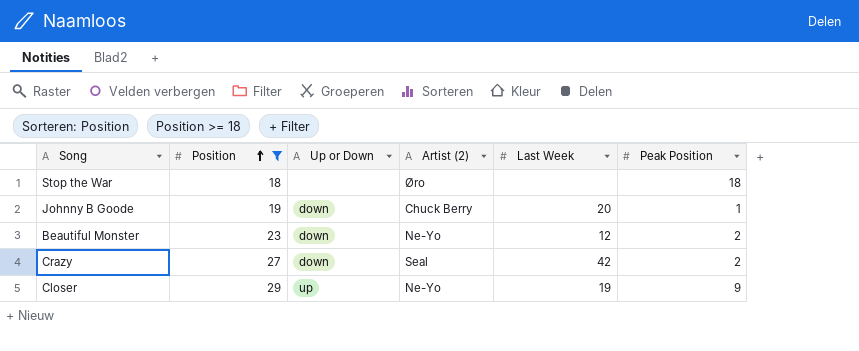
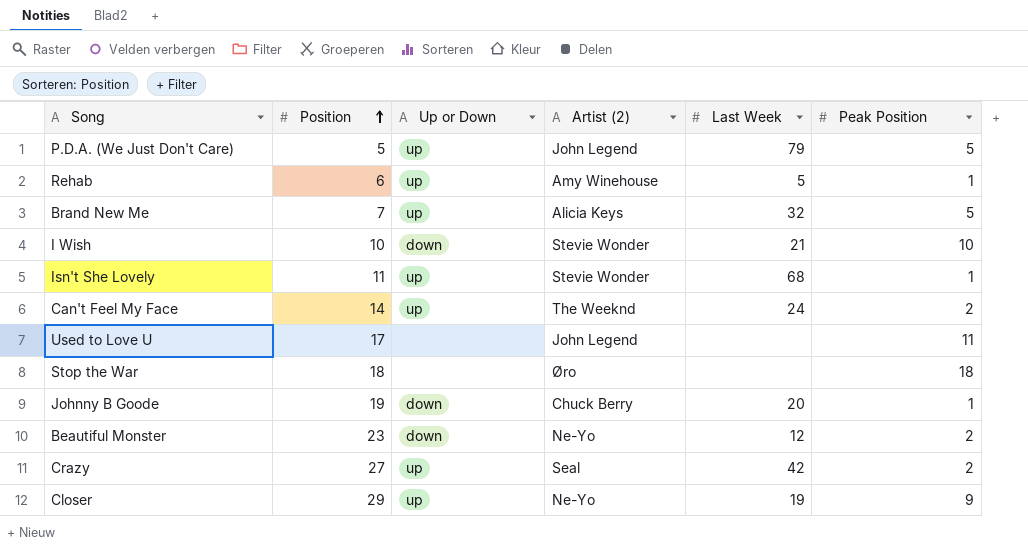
filter: Position >= 18 -> none
Crazy | Up or Down: down -> up

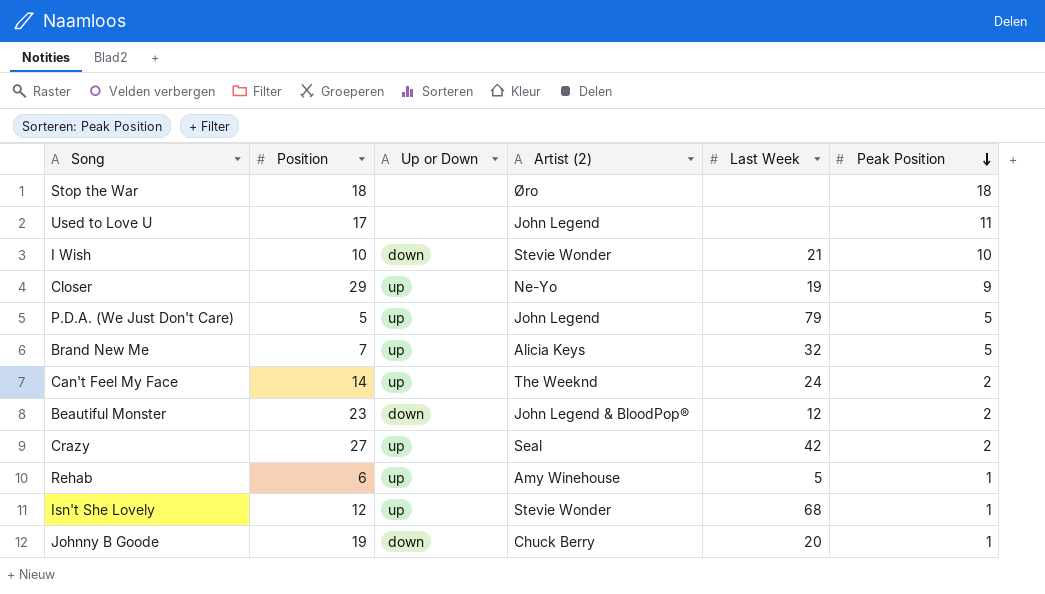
row order: Position ascending -> Peak Position descending
Beautiful Monster | Artist (2): Ne-Yo -> John Legend & BloodPop®
Isn't She Lovely | Position: 11 -> 12

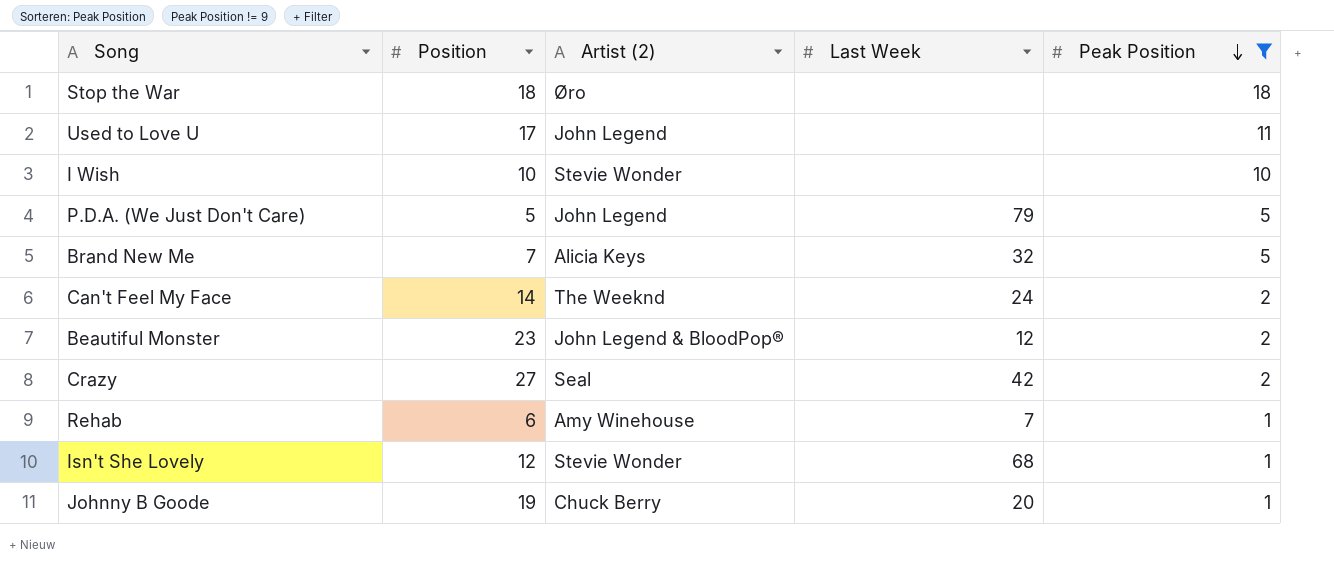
filter: none -> Peak Position != 9
column Up or Down | position: 3 -> none
I Wish | Last Week: 21 -> none
Rehab | Last Week: 5 -> 7

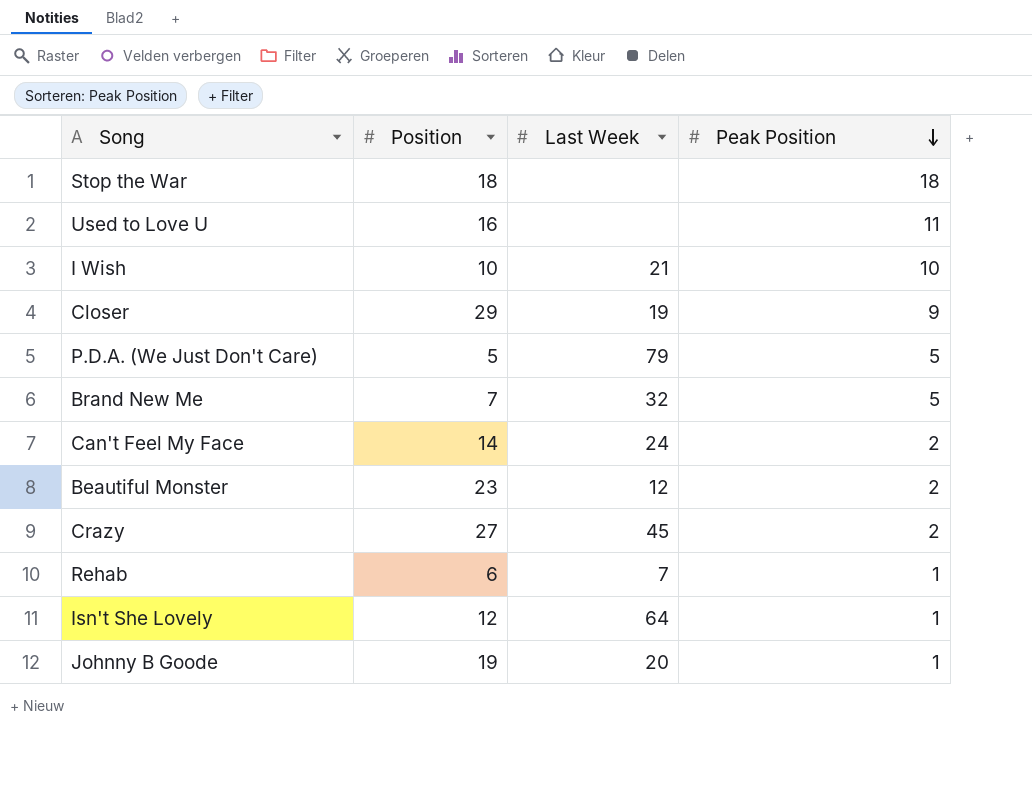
filter: Peak Position != 9 -> none
column Artist (2) | position: 3 -> none
Used to Love U | Position: 17 -> 16
I Wish | Last Week: none -> 21
Crazy | Last Week: 42 -> 45
Isn't She Lovely | Last Week: 68 -> 64

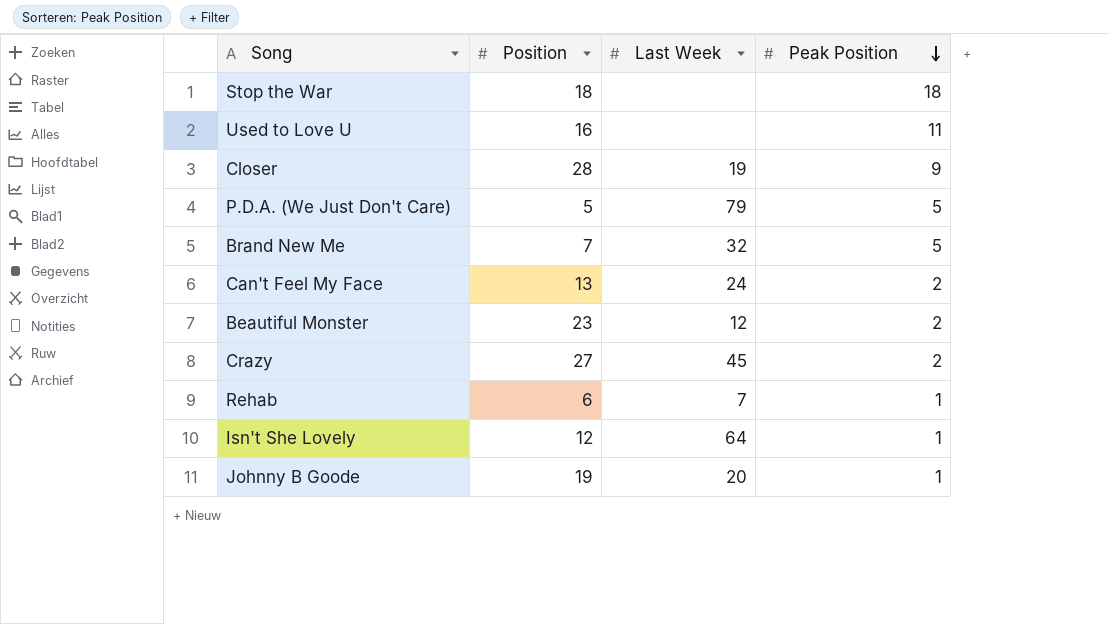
row I Wish: 10 | 21 | 10 -> none
Closer | Position: 29 -> 28
Can't Feel My Face | Position: 14 -> 13

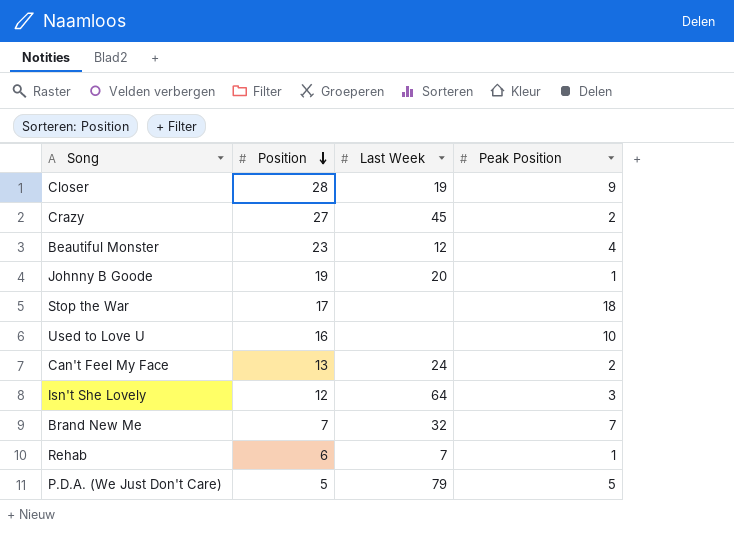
row order: Peak Position descending -> Position descending
Beautiful Monster | Peak Position: 2 -> 4
Stop the War | Position: 18 -> 17
Used to Love U | Peak Position: 11 -> 10
Isn't She Lovely | Peak Position: 1 -> 3
Brand New Me | Peak Position: 5 -> 7

